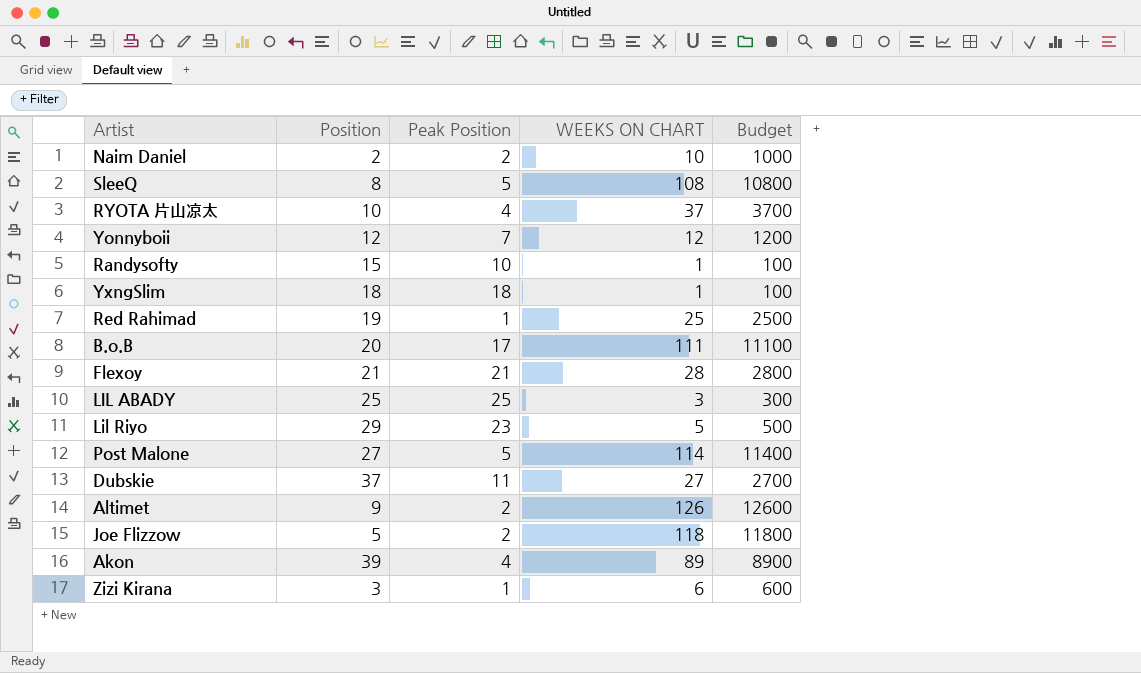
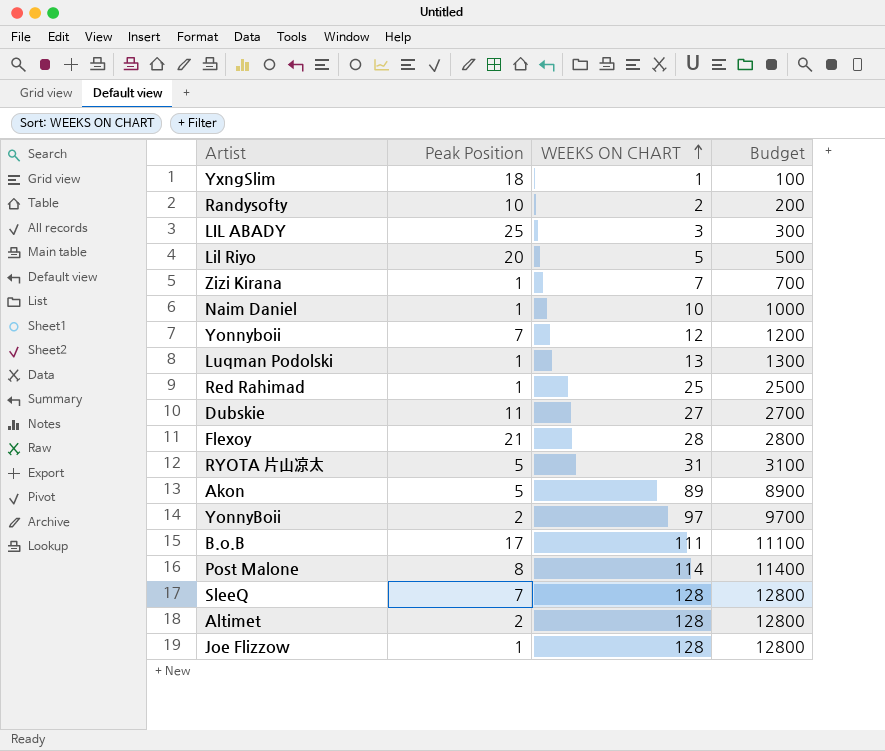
row order: none -> WEEKS ON CHART ascending
column Position | position: 2 -> none
Randysofty | WEEKS ON CHART: 1 -> 2
Randysofty | Budget: 100 -> 200
Lil Riyo | Peak Position: 23 -> 20
Zizi Kirana | WEEKS ON CHART: 6 -> 7
Zizi Kirana | Budget: 600 -> 700
Naim Daniel | Peak Position: 2 -> 1
row Luqman Podolski: none -> 1 | 13 | 1300
RYOTA 片山凉太 | Peak Position: 4 -> 5
RYOTA 片山凉太 | WEEKS ON CHART: 37 -> 31
RYOTA 片山凉太 | Budget: 3700 -> 3100
Akon | Peak Position: 4 -> 5
row YonnyBoii: none -> 2 | 97 | 9700
Post Malone | Peak Position: 5 -> 8
SleeQ | Peak Position: 5 -> 7
SleeQ | WEEKS ON CHART: 108 -> 128
SleeQ | Budget: 10800 -> 12800
Altimet | WEEKS ON CHART: 126 -> 128
Altimet | Budget: 12600 -> 12800
Joe Flizzow | Peak Position: 2 -> 1
Joe Flizzow | WEEKS ON CHART: 118 -> 128
Joe Flizzow | Budget: 11800 -> 12800

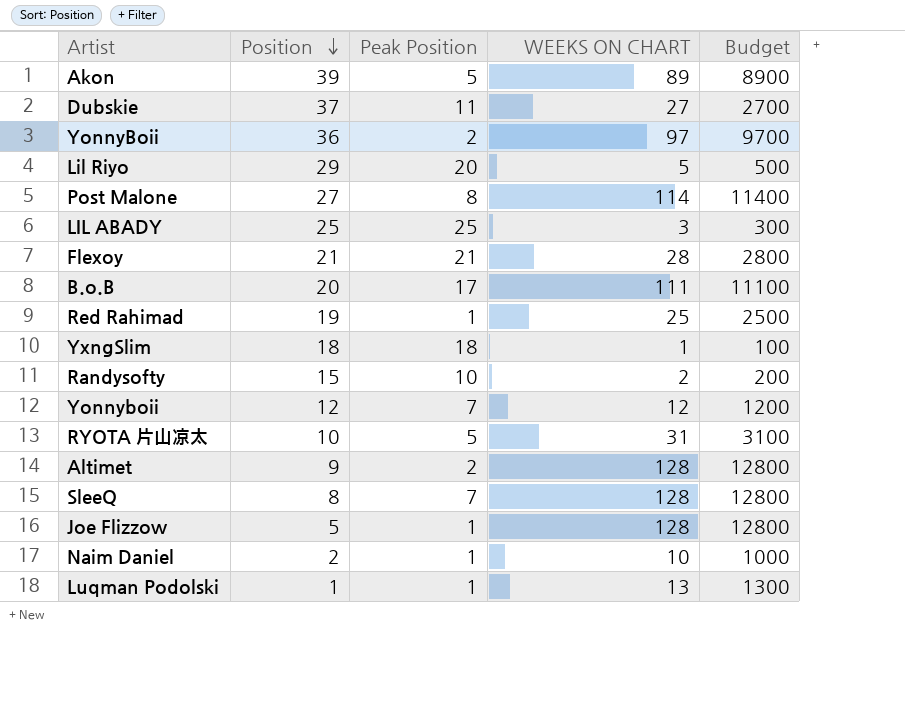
row order: WEEKS ON CHART ascending -> Position descending
column Position | position: none -> 2
row Zizi Kirana: 1 | 7 | 700 -> none

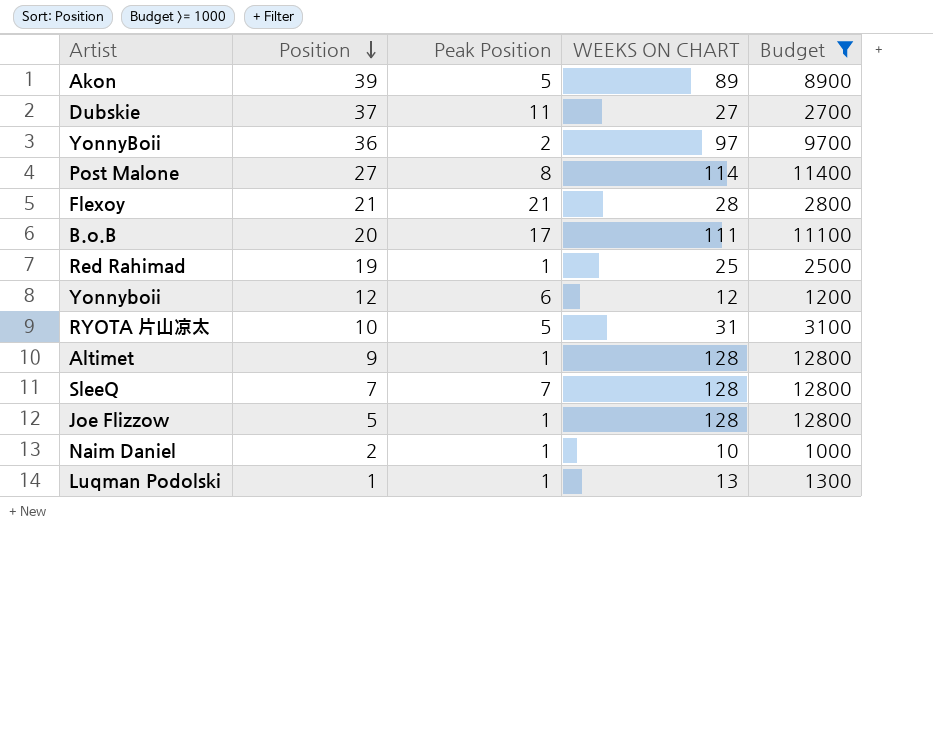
filter: none -> Budget >= 1000
Yonnyboii | Peak Position: 7 -> 6
Altimet | Peak Position: 2 -> 1
SleeQ | Position: 8 -> 7

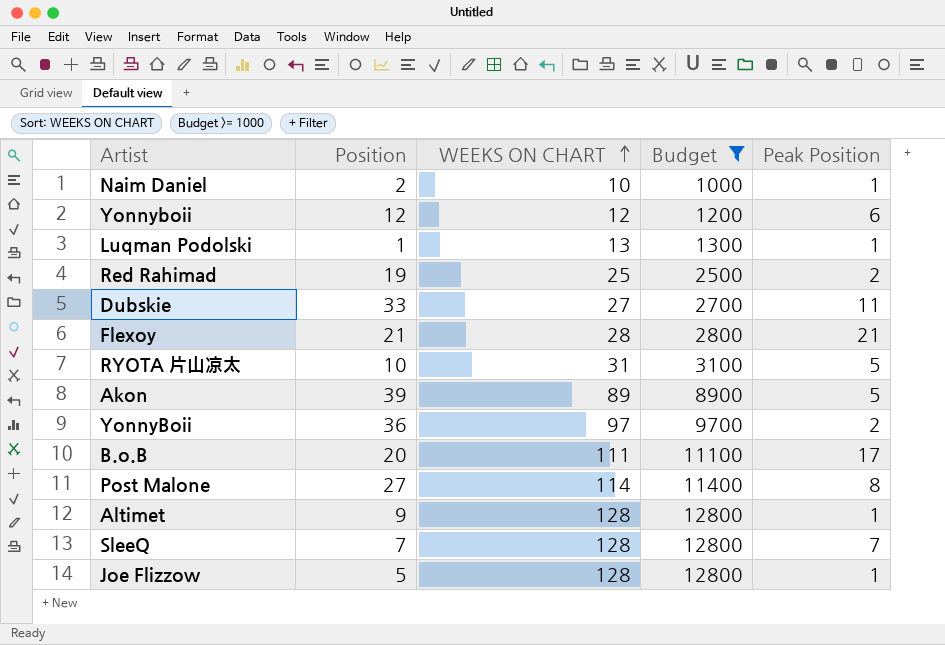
row order: Position descending -> WEEKS ON CHART ascending
column Peak Position | position: 3 -> 5
Red Rahimad | Peak Position: 1 -> 2
Dubskie | Position: 37 -> 33

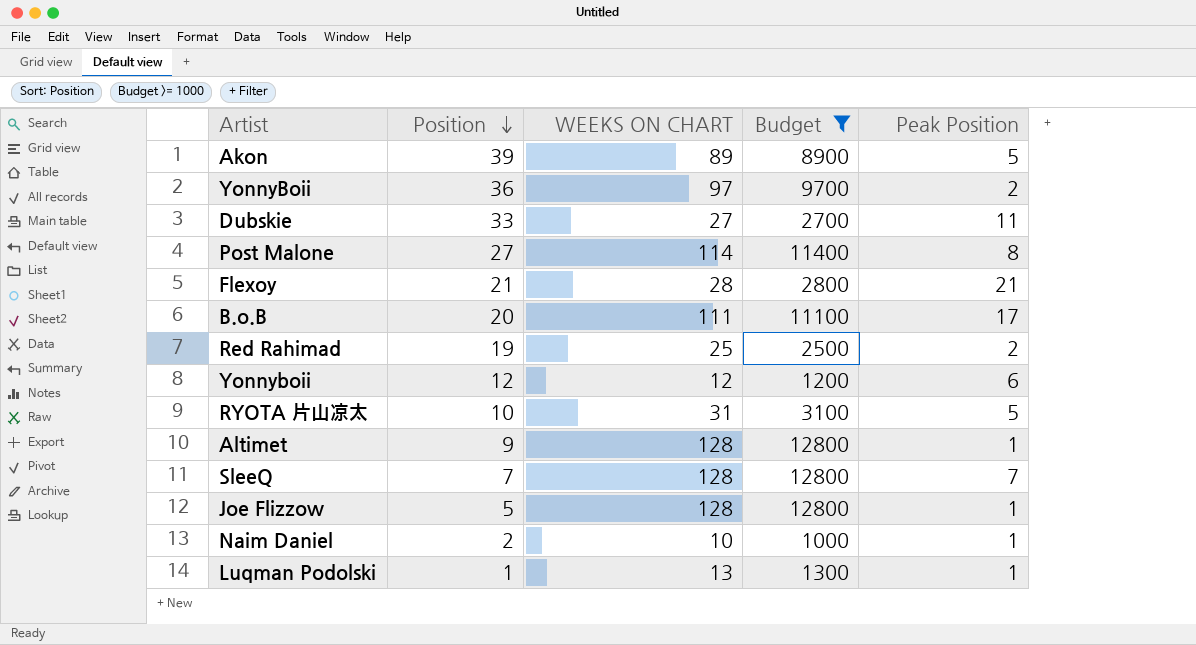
row order: WEEKS ON CHART ascending -> Position descending

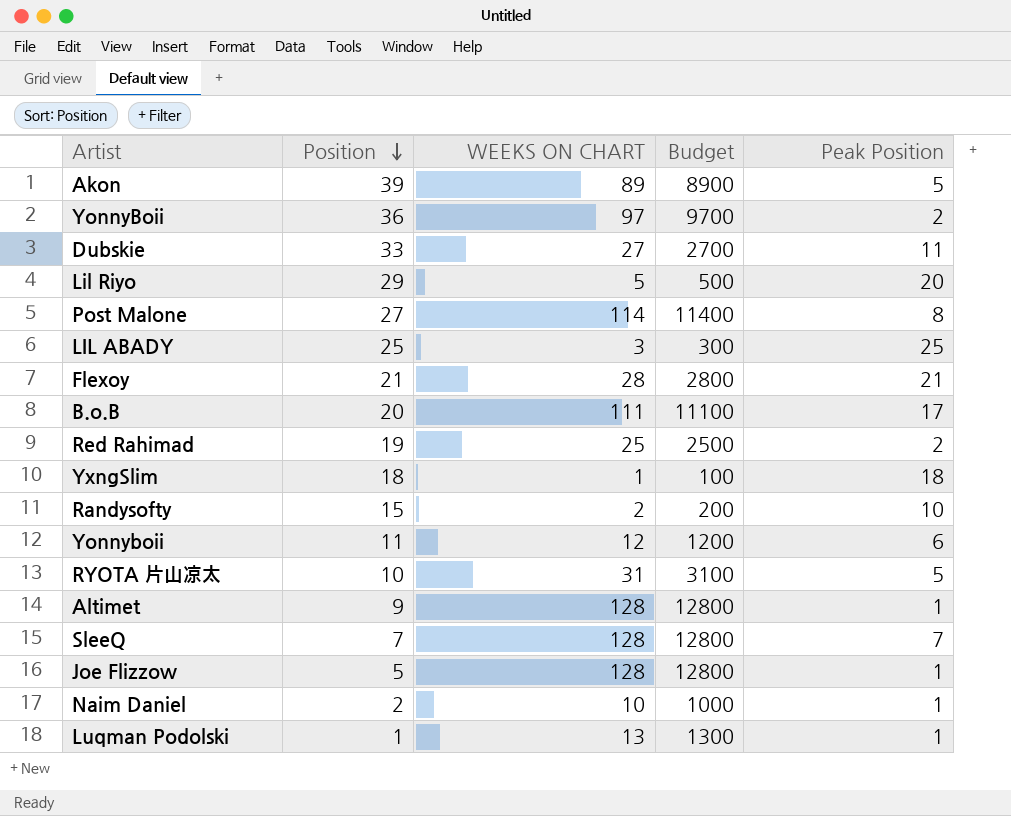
filter: Budget >= 1000 -> none
Yonnyboii | Position: 12 -> 11

